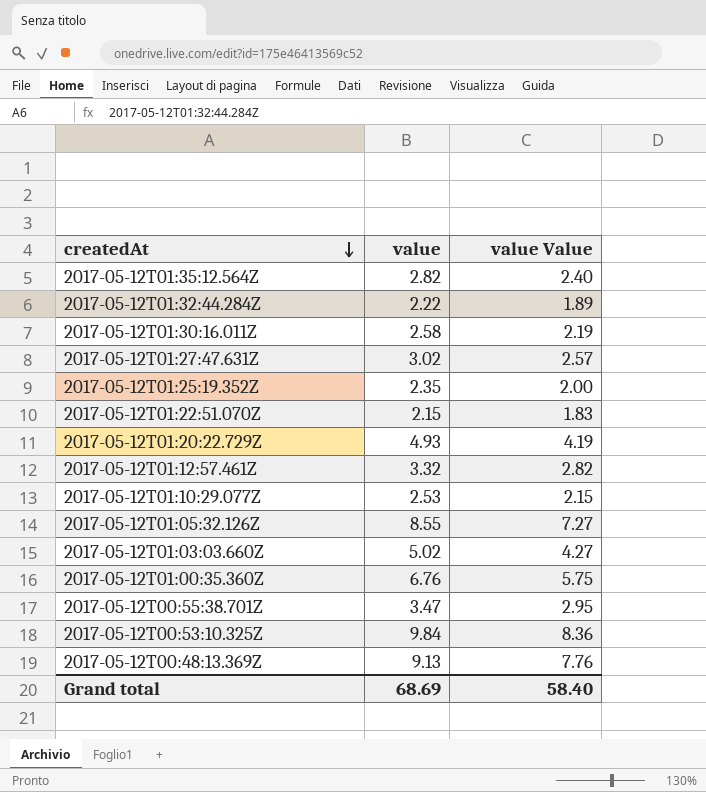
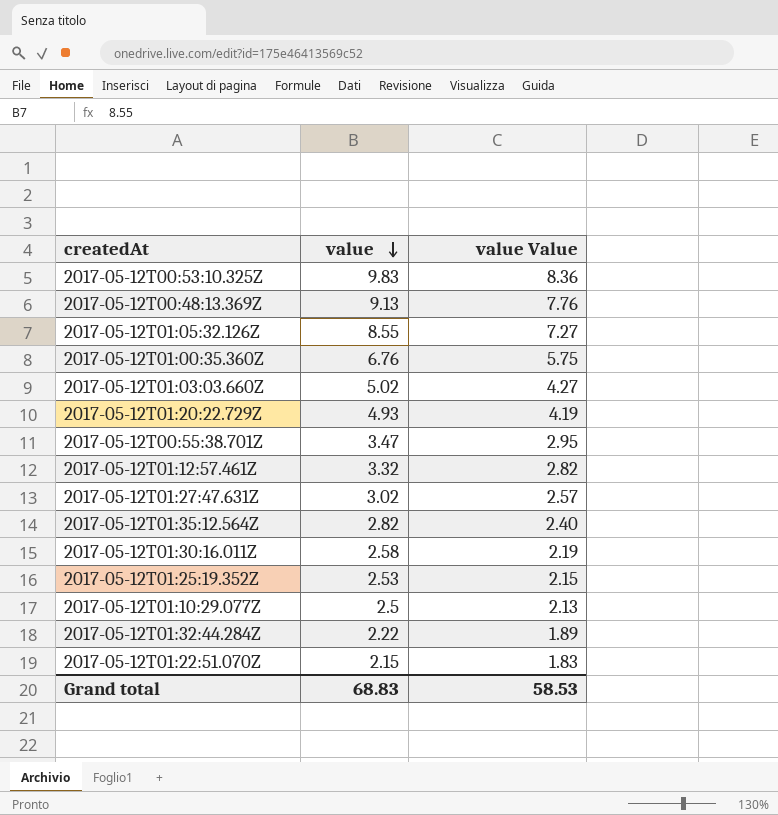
row order: createdAt descending -> value descending
2017-05-12T00:53:10.325Z | value: 9.84 -> 9.83
2017-05-12T01:25:19.352Z | value: 2.35 -> 2.53
2017-05-12T01:25:19.352Z | value Value: 2.00 -> 2.15
2017-05-12T01:10:29.077Z | value: 2.53 -> 2.5
2017-05-12T01:10:29.077Z | value Value: 2.15 -> 2.13
Grand total | value: 68.69 -> 68.83
Grand total | value Value: 58.40 -> 58.53

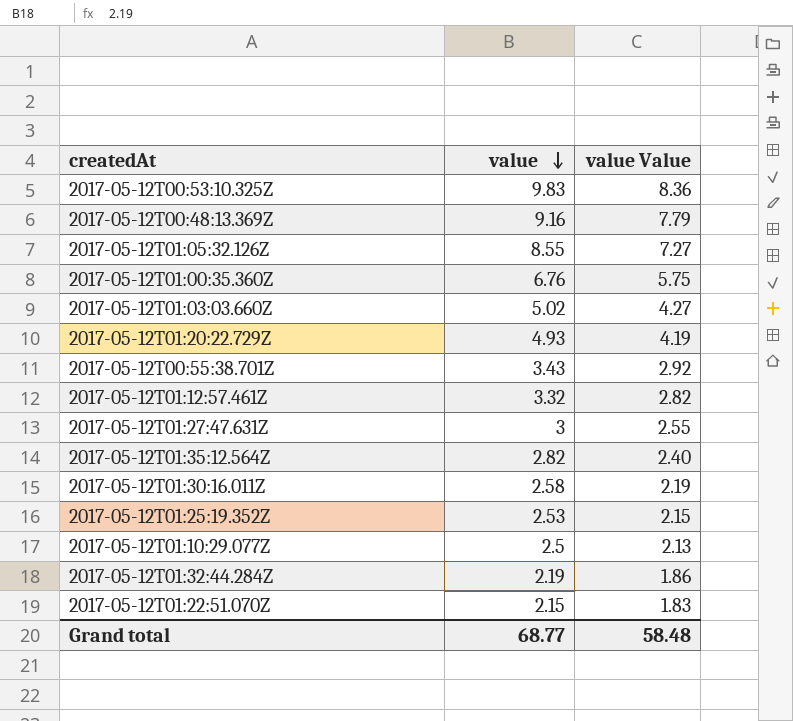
2017-05-12T00:48:13.369Z | value: 9.13 -> 9.16
2017-05-12T00:48:13.369Z | value Value: 7.76 -> 7.79
2017-05-12T00:55:38.701Z | value: 3.47 -> 3.43
2017-05-12T00:55:38.701Z | value Value: 2.95 -> 2.92
2017-05-12T01:27:47.631Z | value: 3.02 -> 3
2017-05-12T01:27:47.631Z | value Value: 2.57 -> 2.55
2017-05-12T01:32:44.284Z | value: 2.22 -> 2.19
2017-05-12T01:32:44.284Z | value Value: 1.89 -> 1.86
Grand total | value: 68.83 -> 68.77
Grand total | value Value: 58.53 -> 58.48

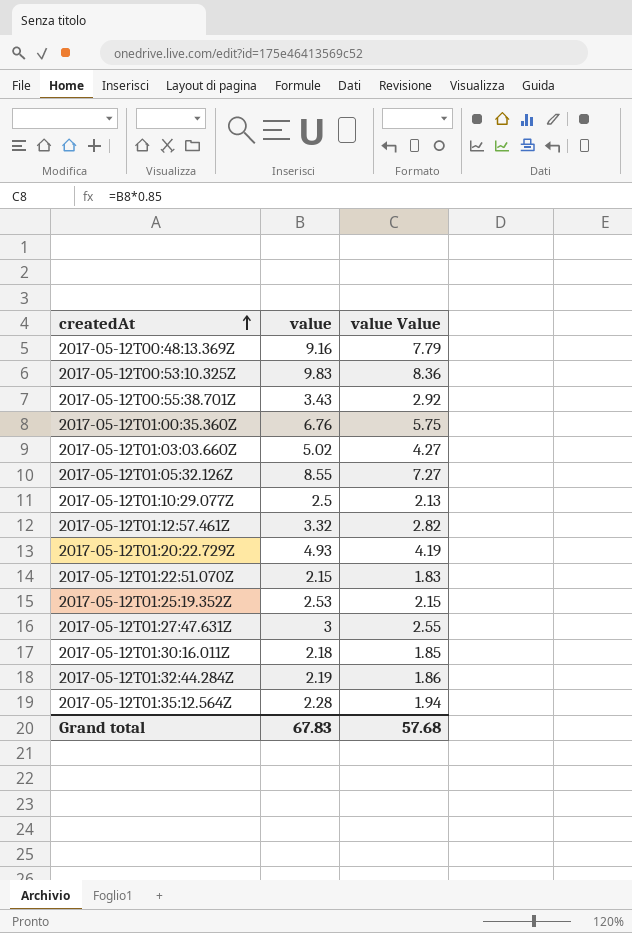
row order: value descending -> createdAt ascending
2017-05-12T01:30:16.011Z | value: 2.58 -> 2.18
2017-05-12T01:30:16.011Z | value Value: 2.19 -> 1.85
2017-05-12T01:35:12.564Z | value: 2.82 -> 2.28
2017-05-12T01:35:12.564Z | value Value: 2.40 -> 1.94
Grand total | value: 68.77 -> 67.83
Grand total | value Value: 58.48 -> 57.68

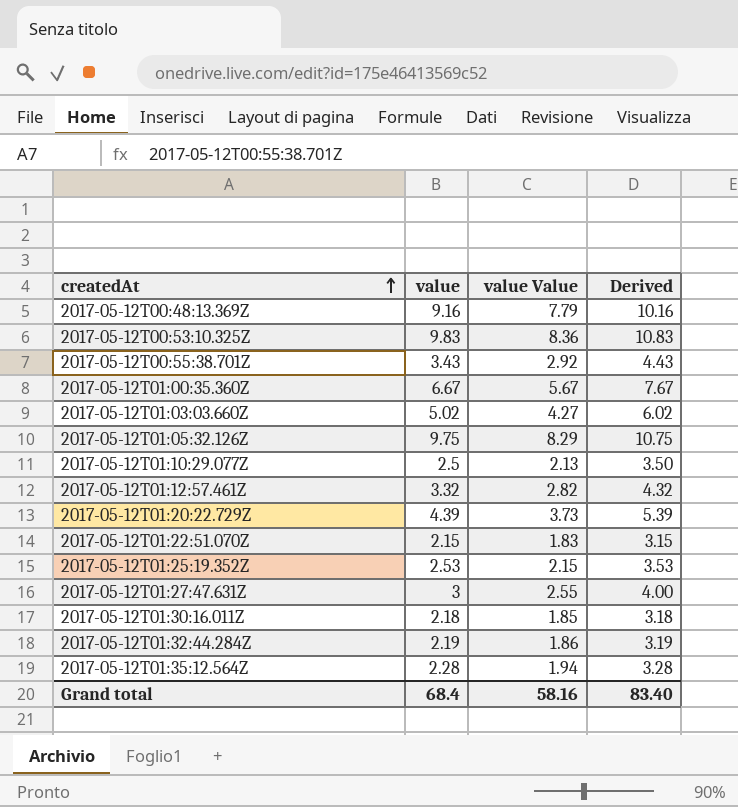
column Derived | formula: none -> [value] + 1
2017-05-12T01:00:35.360Z | value: 6.76 -> 6.67
2017-05-12T01:00:35.360Z | value Value: 5.75 -> 5.67
2017-05-12T01:05:32.126Z | value: 8.55 -> 9.75
2017-05-12T01:05:32.126Z | value Value: 7.27 -> 8.29
2017-05-12T01:20:22.729Z | value: 4.93 -> 4.39
2017-05-12T01:20:22.729Z | value Value: 4.19 -> 3.73
Grand total | value: 67.83 -> 68.4
Grand total | value Value: 57.68 -> 58.16

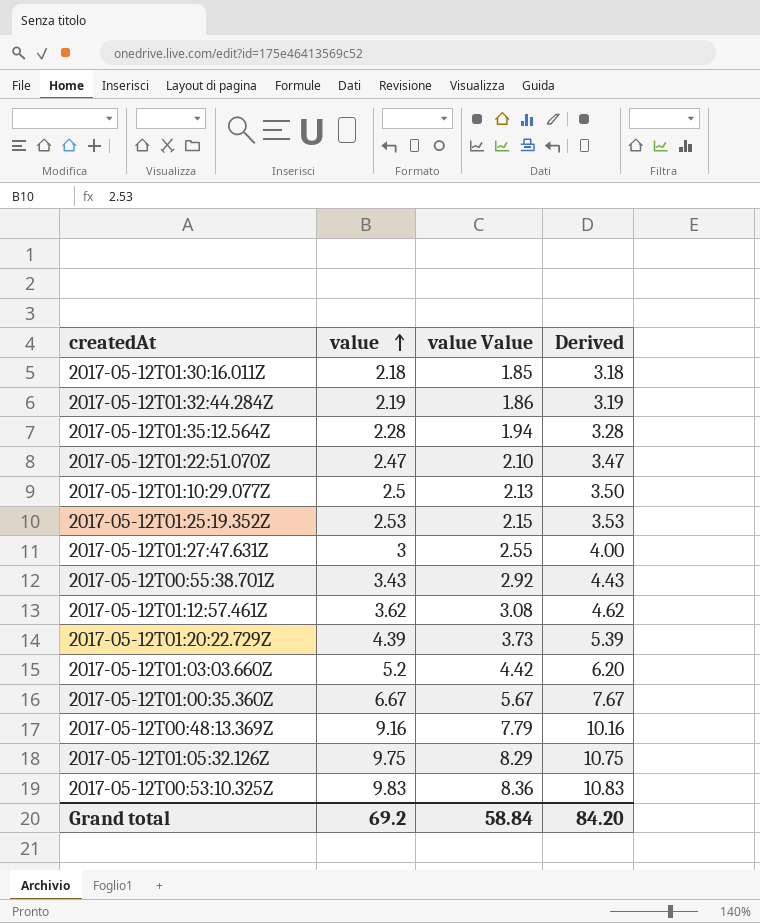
row order: createdAt ascending -> value ascending
2017-05-12T01:22:51.070Z | value: 2.15 -> 2.47
2017-05-12T01:22:51.070Z | value Value: 1.83 -> 2.10
2017-05-12T01:22:51.070Z | Derived: 3.15 -> 3.47
2017-05-12T01:12:57.461Z | value: 3.32 -> 3.62
2017-05-12T01:12:57.461Z | value Value: 2.82 -> 3.08
2017-05-12T01:12:57.461Z | Derived: 4.32 -> 4.62
2017-05-12T01:03:03.660Z | value: 5.02 -> 5.2
2017-05-12T01:03:03.660Z | value Value: 4.27 -> 4.42
2017-05-12T01:03:03.660Z | Derived: 6.02 -> 6.20
Grand total | value: 68.4 -> 69.2
Grand total | value Value: 58.16 -> 58.84
Grand total | Derived: 83.40 -> 84.20

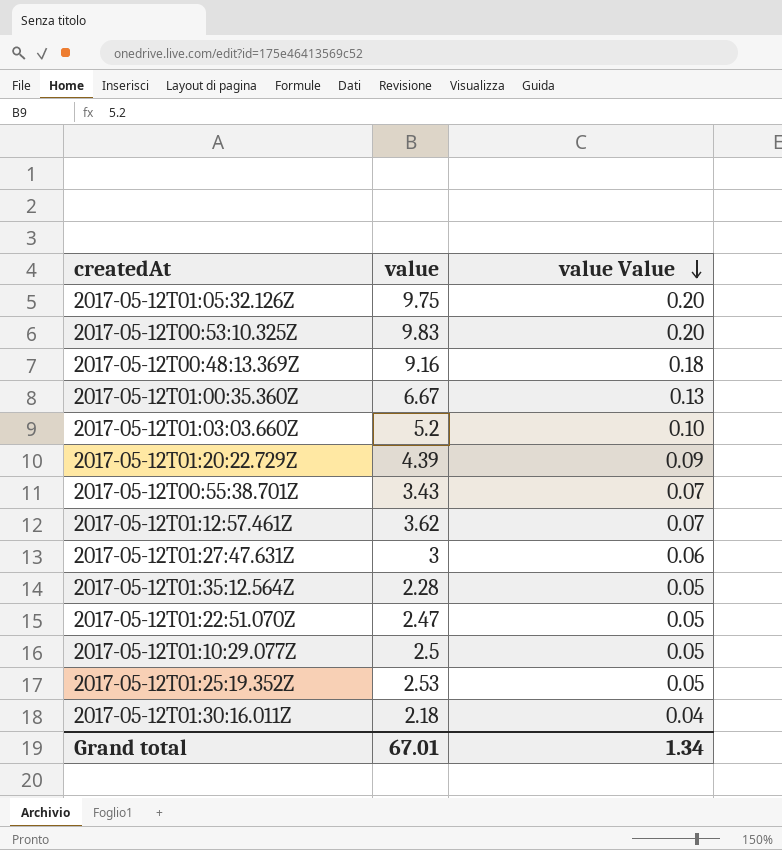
row order: value ascending -> value Value descending
column Derived | formula: [value] + 1 -> none
column value Value | formula: [value] * 0.85 -> [value] * 0.02
row 2017-05-12T01:32:44.284Z: 2.19 | 1.86 | 3.19 -> none
Grand total | value: 69.2 -> 67.01
Grand total | value Value: 58.84 -> 1.34

